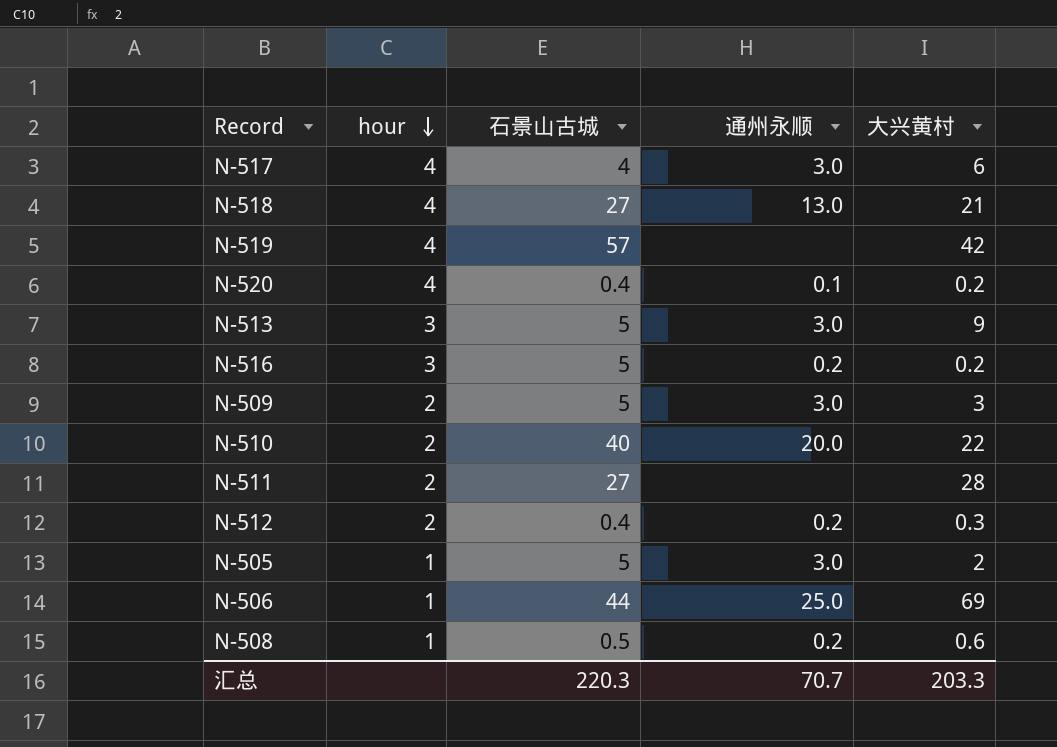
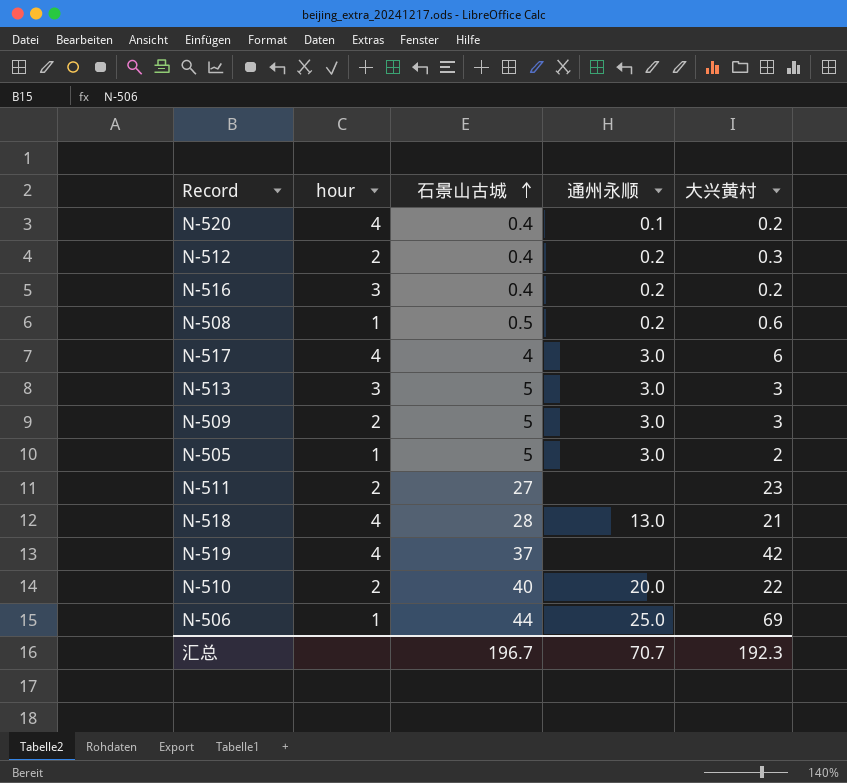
row order: hour descending -> 石景山古城 ascending
N-516 | 石景山古城: 5 -> 0.4
N-513 | 大兴黄村: 9 -> 3
N-511 | 大兴黄村: 28 -> 23
N-518 | 石景山古城: 27 -> 28
N-519 | 石景山古城: 57 -> 37
汇总 | 石景山古城: 220.3 -> 196.7
汇总 | 大兴黄村: 203.3 -> 192.3

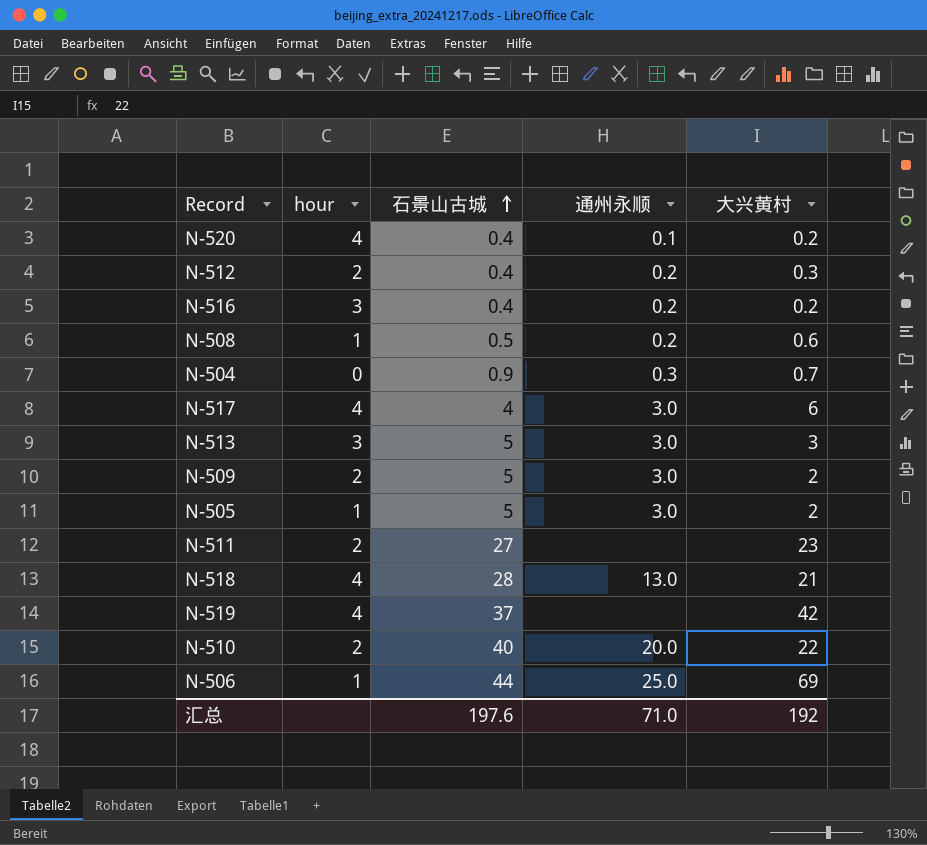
row N-504: none -> 0 | 0.9 | 0.3 | 0.7
N-509 | 大兴黄村: 3 -> 2
汇总 | 石景山古城: 196.7 -> 197.6
汇总 | 通州永顺: 70.7 -> 71.0
汇总 | 大兴黄村: 192.3 -> 192

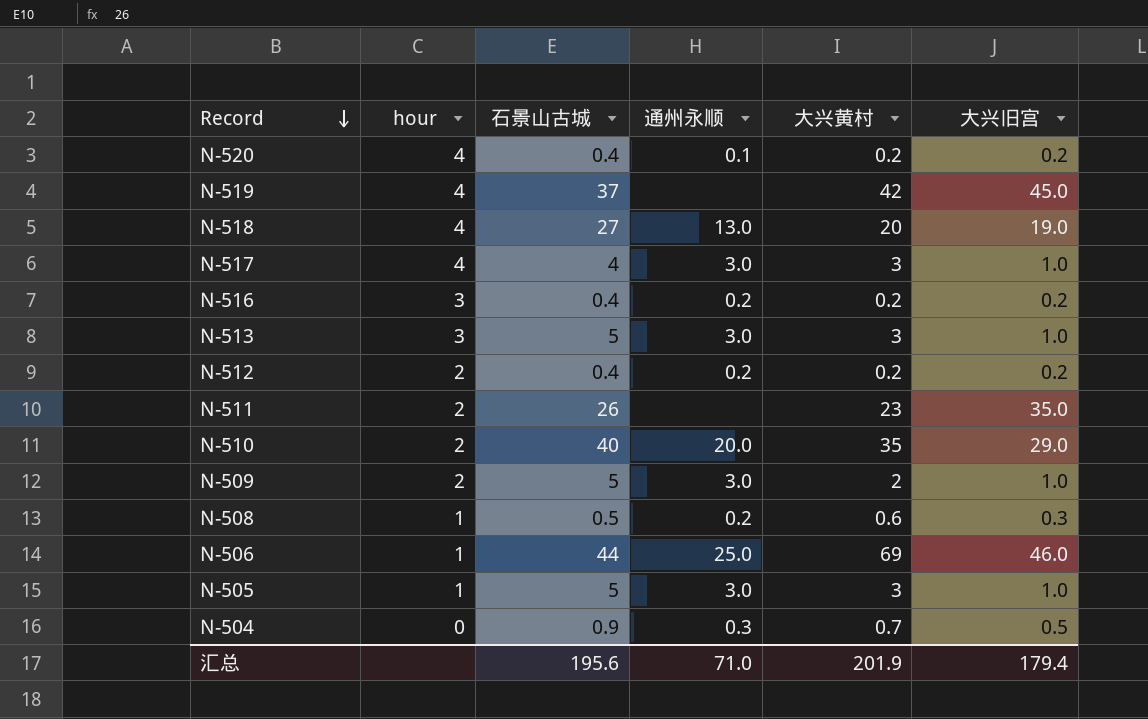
row order: 石景山古城 ascending -> Record descending
column 大兴旧宫 | position: none -> 6
N-518 | 石景山古城: 28 -> 27
N-518 | 大兴黄村: 21 -> 20
N-517 | 大兴黄村: 6 -> 3
N-512 | 大兴黄村: 0.3 -> 0.2
N-511 | 石景山古城: 27 -> 26
N-510 | 大兴黄村: 22 -> 35
N-505 | 大兴黄村: 2 -> 3
汇总 | 石景山古城: 197.6 -> 195.6
汇总 | 大兴黄村: 192 -> 201.9

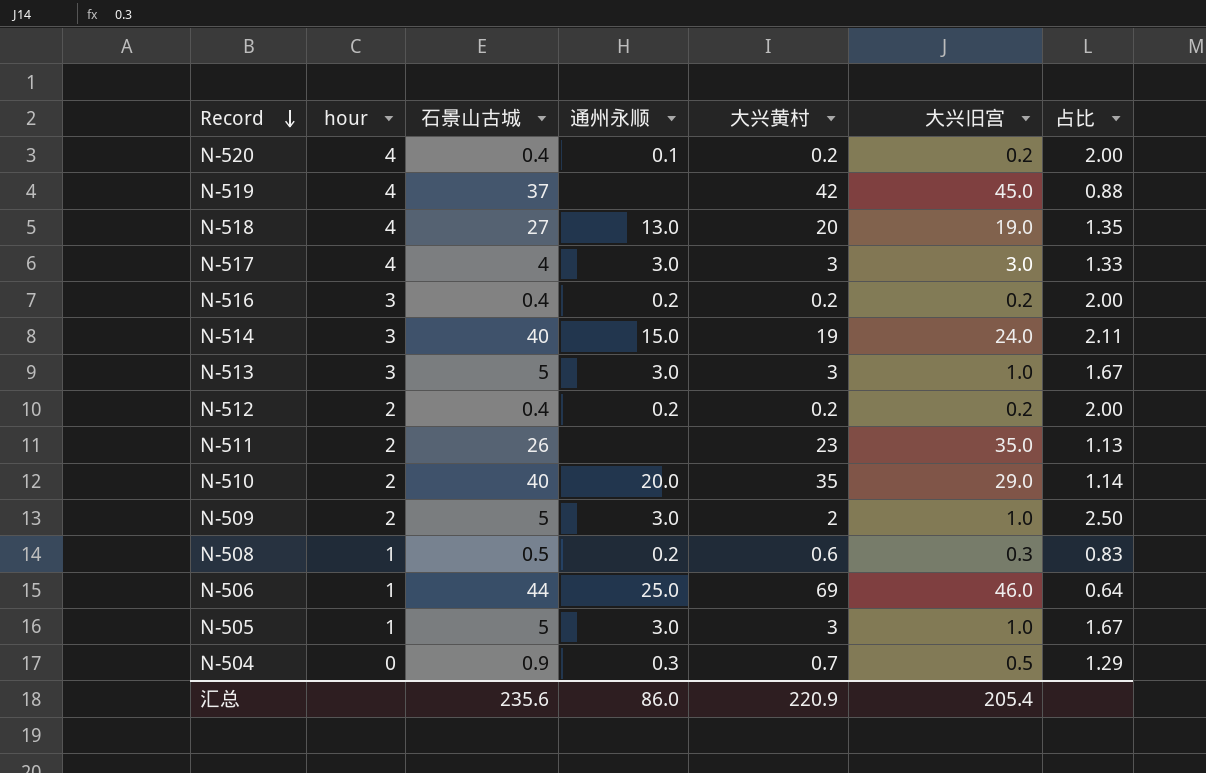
column 占比 | formula: none -> [石景山古城] / [大兴黄村]
N-517 | 大兴旧宫: 1.0 -> 3.0
row N-514: none -> 3 | 40 | 15.0 | 19 | 24.0 | 2.11
汇总 | 石景山古城: 195.6 -> 235.6
汇总 | 通州永顺: 71.0 -> 86.0
汇总 | 大兴黄村: 201.9 -> 220.9
汇总 | 大兴旧宫: 179.4 -> 205.4

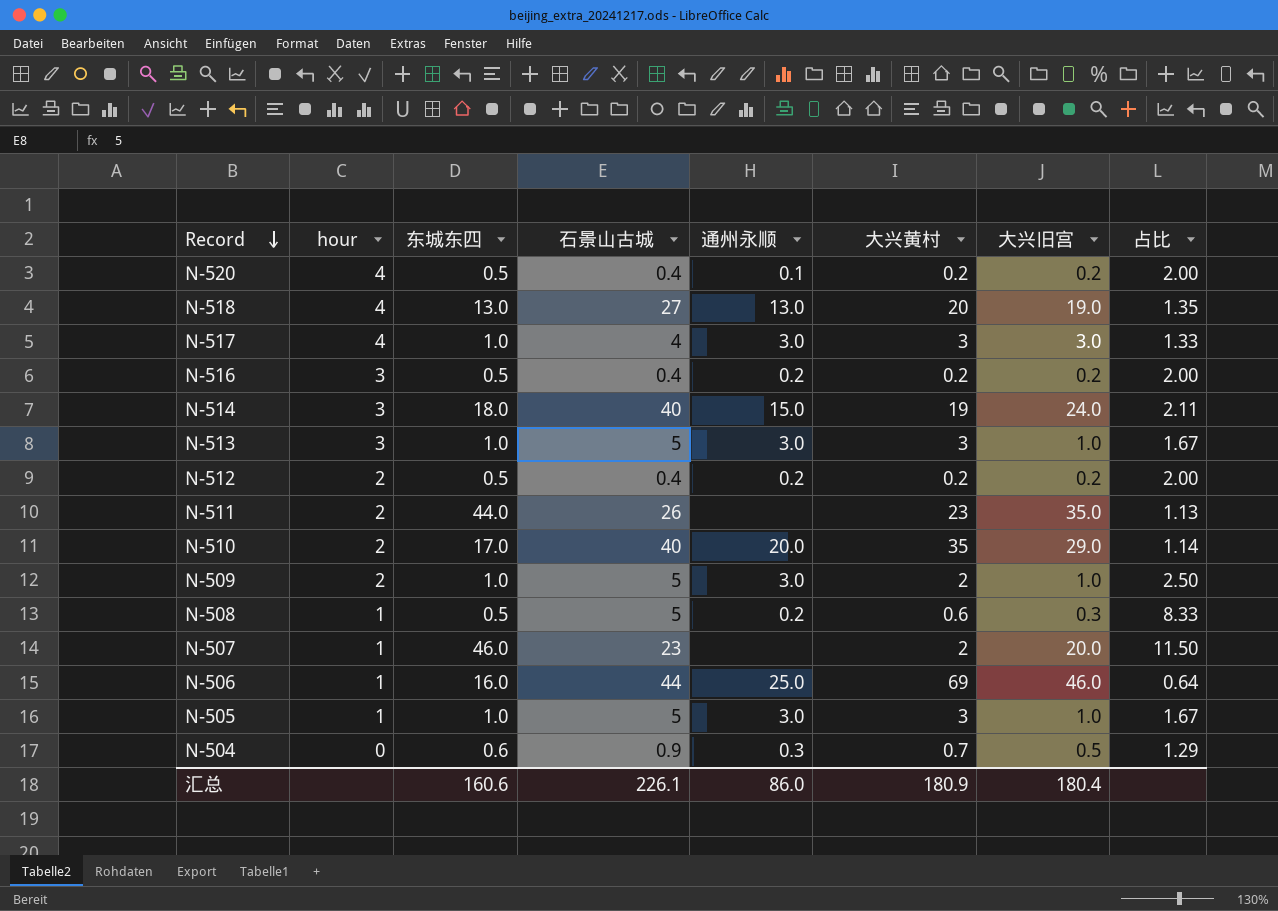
column 东城东四 | position: none -> 3
row N-519: 4 | 37 | none | 42 | 45.0 | 0.88 -> none
N-508 | 石景山古城: 0.5 -> 5
N-508 | 占比: 0.83 -> 8.33
row N-507: none -> 1 | 46.0 | 23 | none | 2 | 20.0 | 11.50
汇总 | 石景山古城: 235.6 -> 226.1
汇总 | 大兴黄村: 220.9 -> 180.9
汇总 | 大兴旧宫: 205.4 -> 180.4

